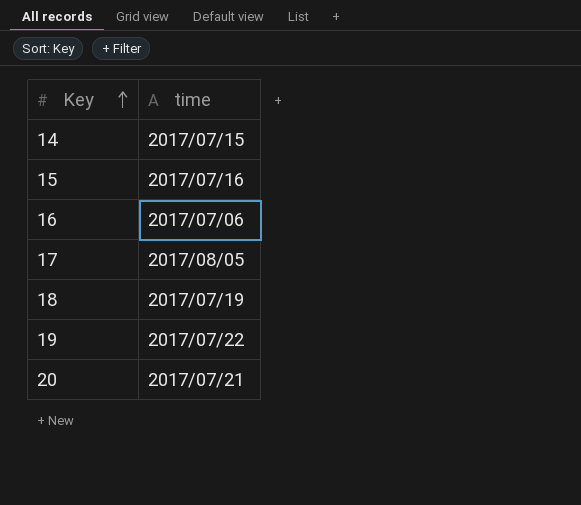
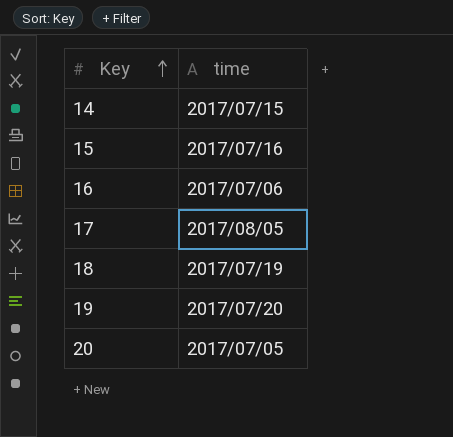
19 | time: 2017/07/22 -> 2017/07/20
20 | time: 2017/07/21 -> 2017/07/05

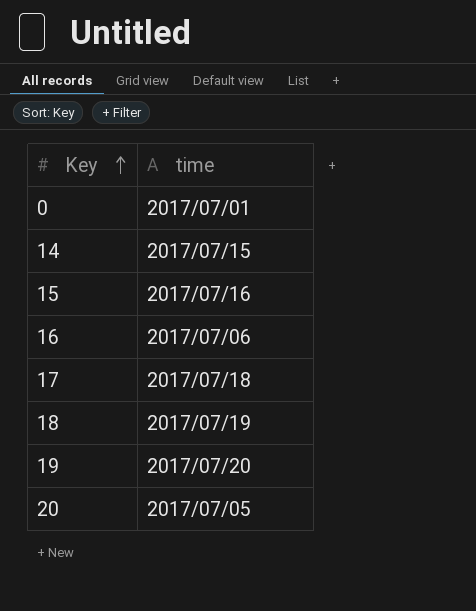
row 0: none -> 2017/07/01
17 | time: 2017/08/05 -> 2017/07/18

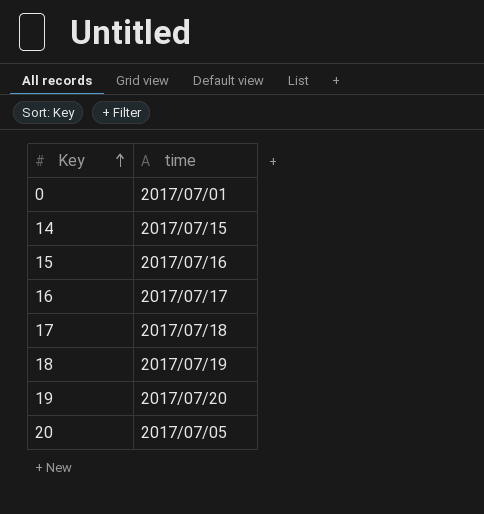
16 | time: 2017/07/06 -> 2017/07/17

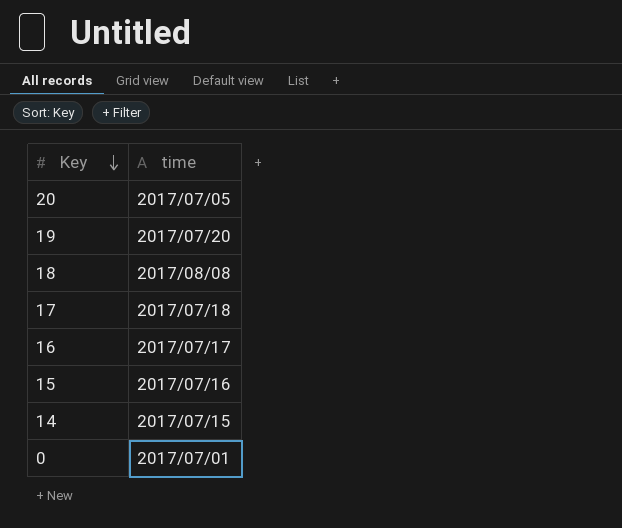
row order: Key ascending -> Key descending
18 | time: 2017/07/19 -> 2017/08/08

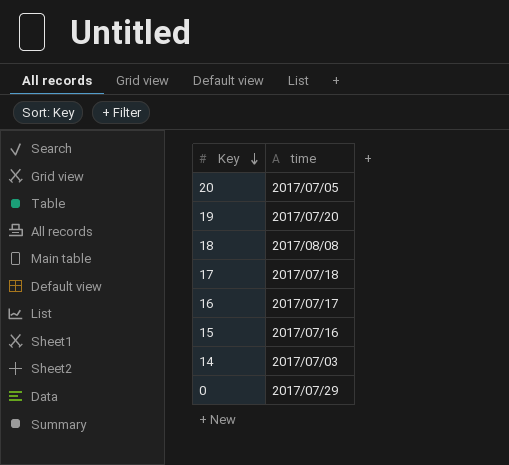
14 | time: 2017/07/15 -> 2017/07/03
0 | time: 2017/07/01 -> 2017/07/29

